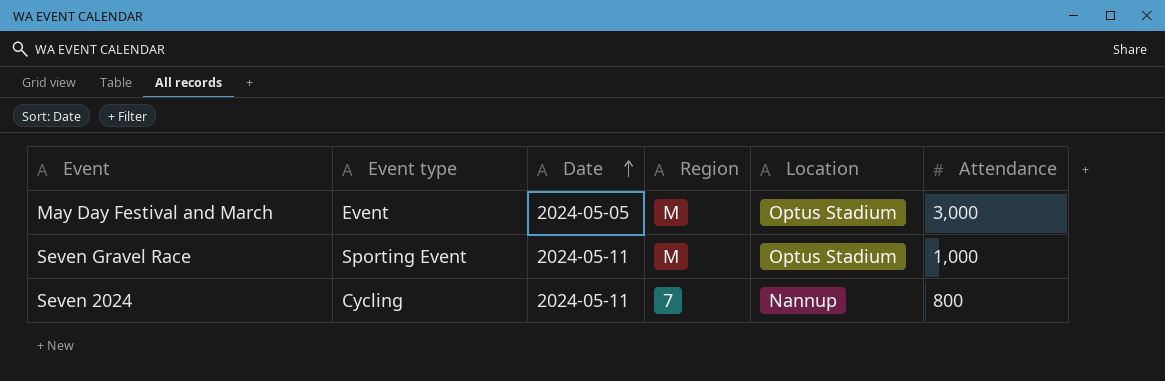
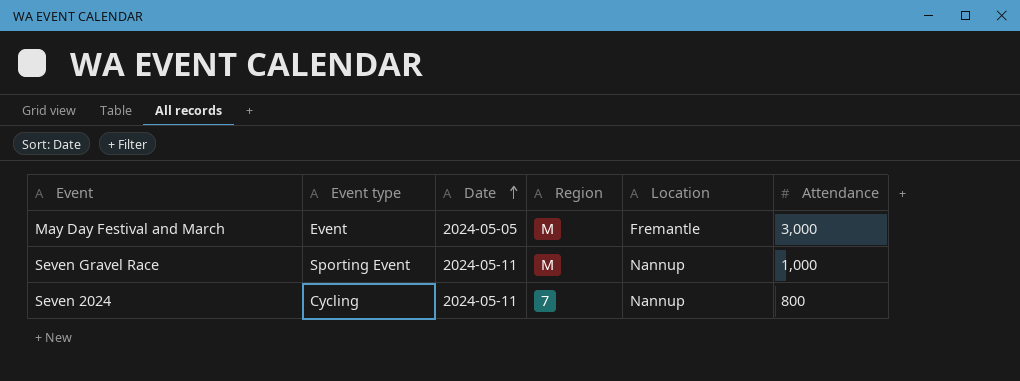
May Day Festival and March | Location: Optus Stadium -> Fremantle
Seven Gravel Race | Location: Optus Stadium -> Nannup

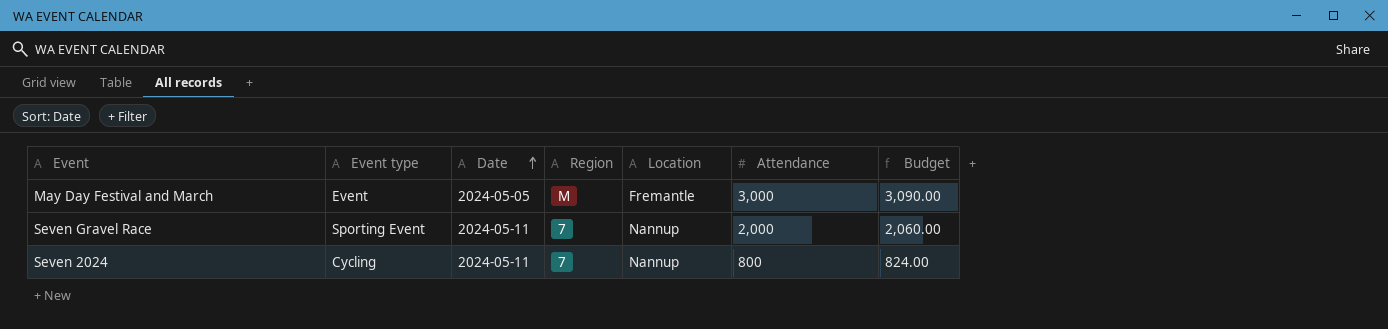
column Budget | formula: none -> [Attendance] * 1.03
Seven Gravel Race | Region: M -> 7
Seven Gravel Race | Attendance: 1,000 -> 2,000

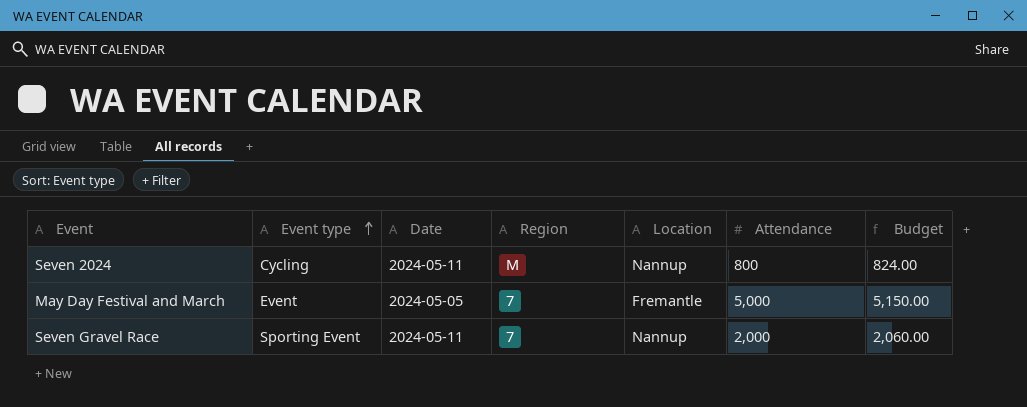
row order: Date ascending -> Event type ascending
Seven 2024 | Region: 7 -> M
May Day Festival and March | Region: M -> 7
May Day Festival and March | Attendance: 3,000 -> 5,000
May Day Festival and March | Budget: 3,090.00 -> 5,150.00

